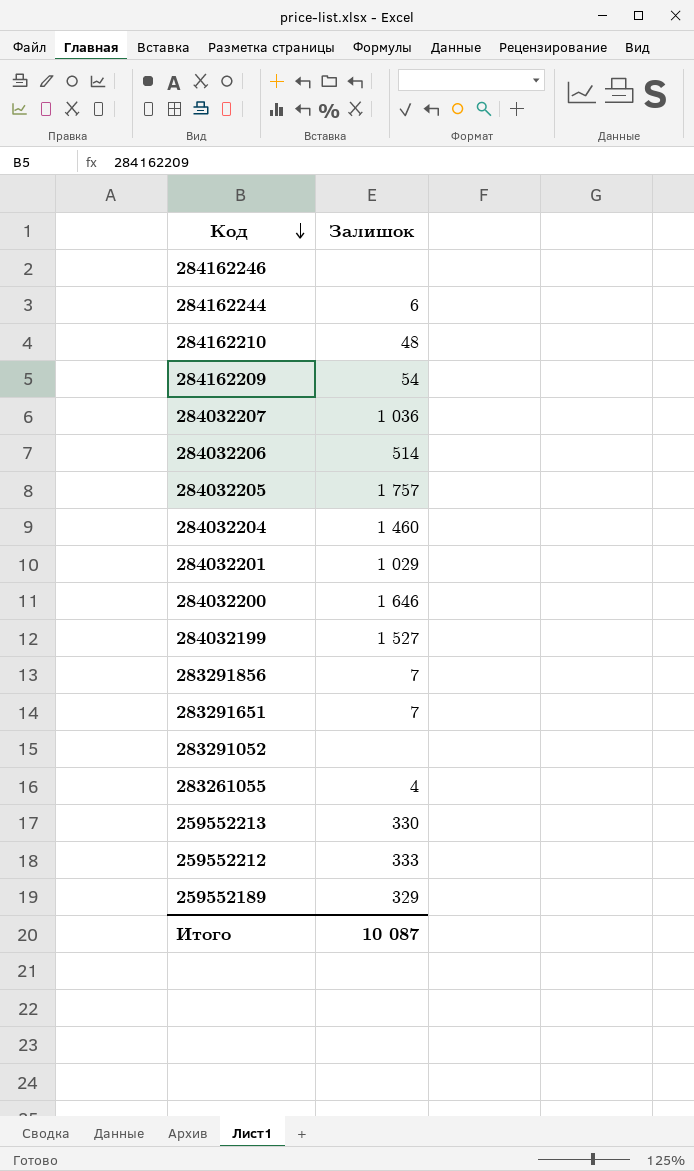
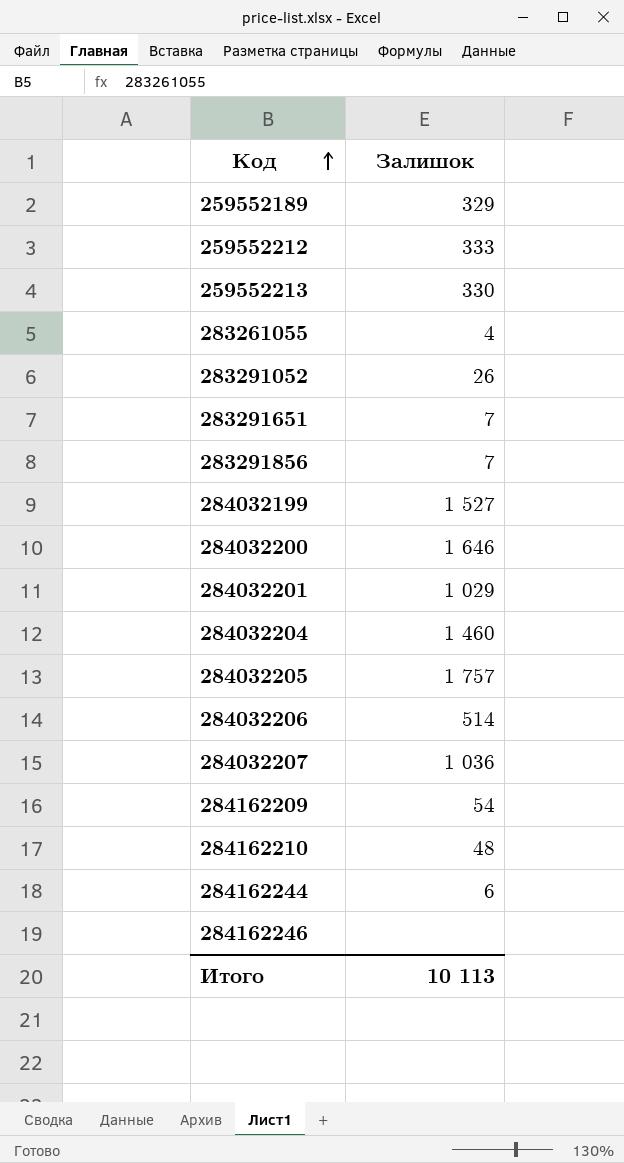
row order: Код descending -> Код ascending
283291052 | Залишок: none -> 26
Итого | Залишок: 10 087 -> 10 113

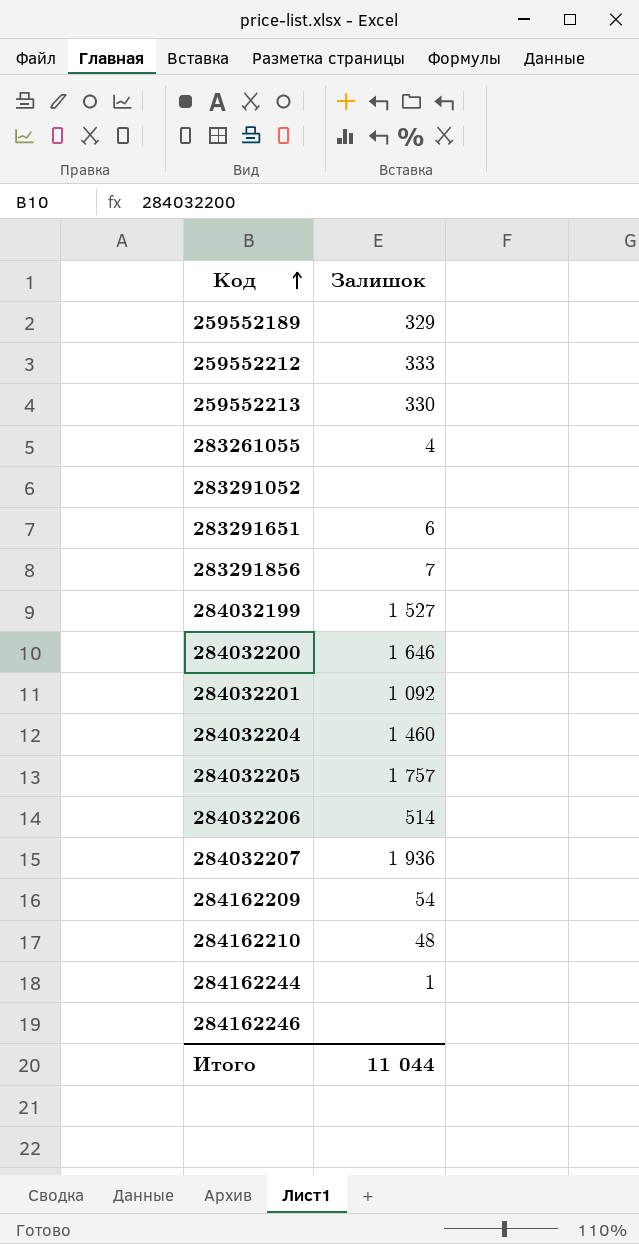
283291052 | Залишок: 26 -> none
283291651 | Залишок: 7 -> 6
284032201 | Залишок: 1 029 -> 1 092
284032207 | Залишок: 1 036 -> 1 936
284162244 | Залишок: 6 -> 1
Итого | Залишок: 10 113 -> 11 044

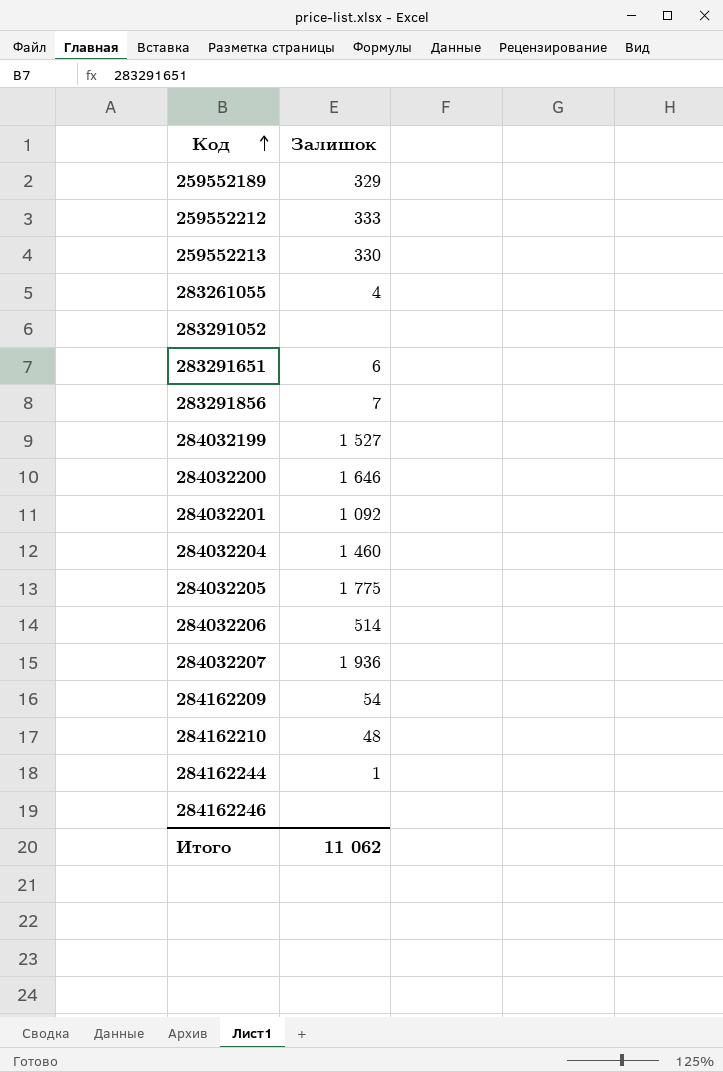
284032205 | Залишок: 1 757 -> 1 775
Итого | Залишок: 11 044 -> 11 062

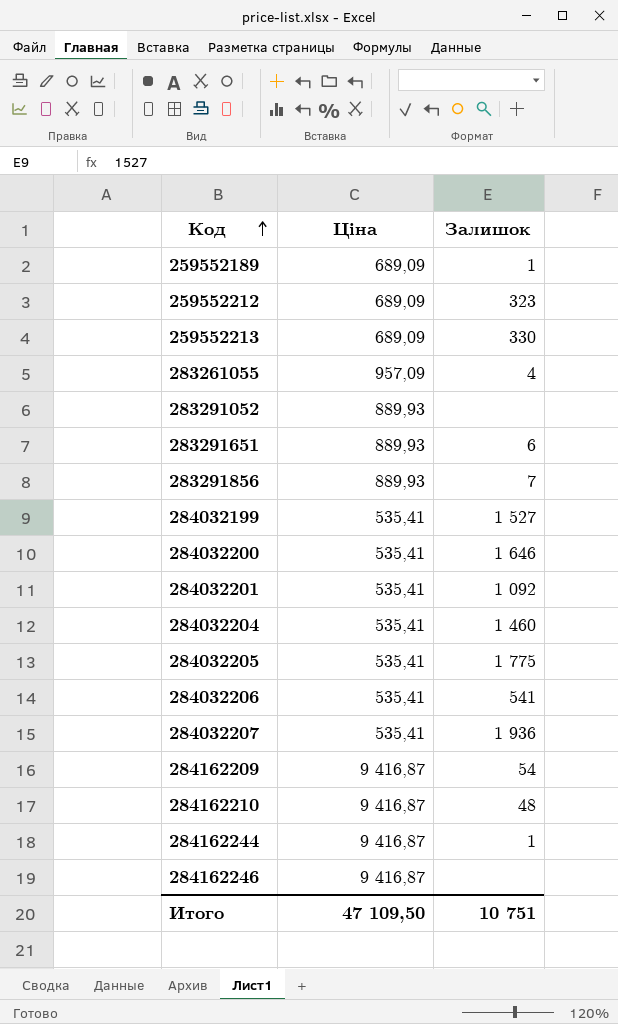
column Ціна | position: none -> 2
259552189 | Залишок: 329 -> 1
259552212 | Залишок: 333 -> 323
284032206 | Залишок: 514 -> 541
Итого | Залишок: 11 062 -> 10 751

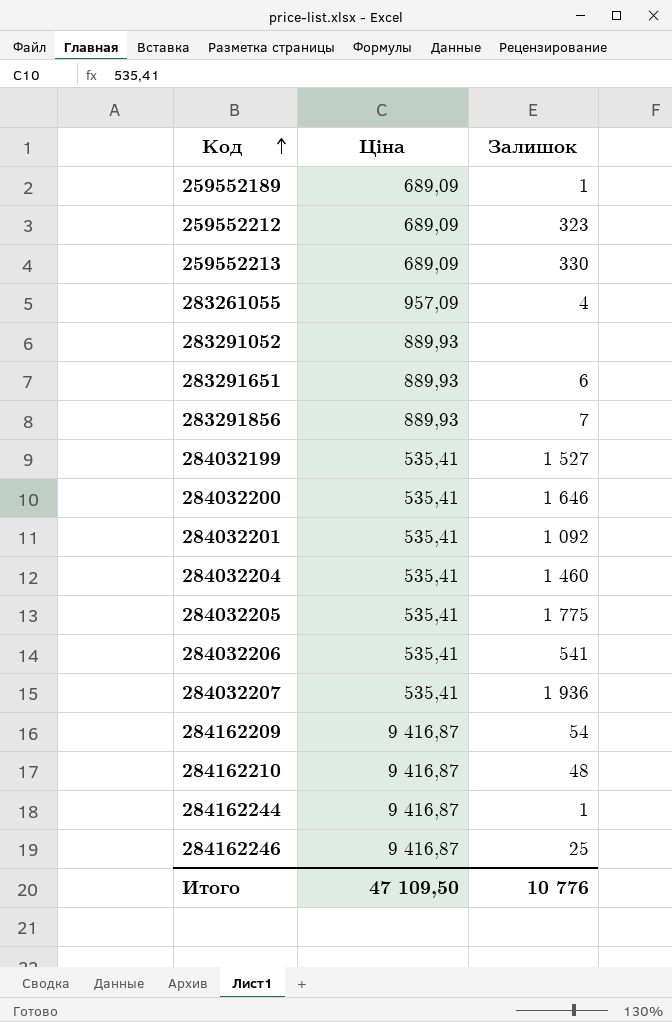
284162246 | Залишок: none -> 25
Итого | Залишок: 10 751 -> 10 776

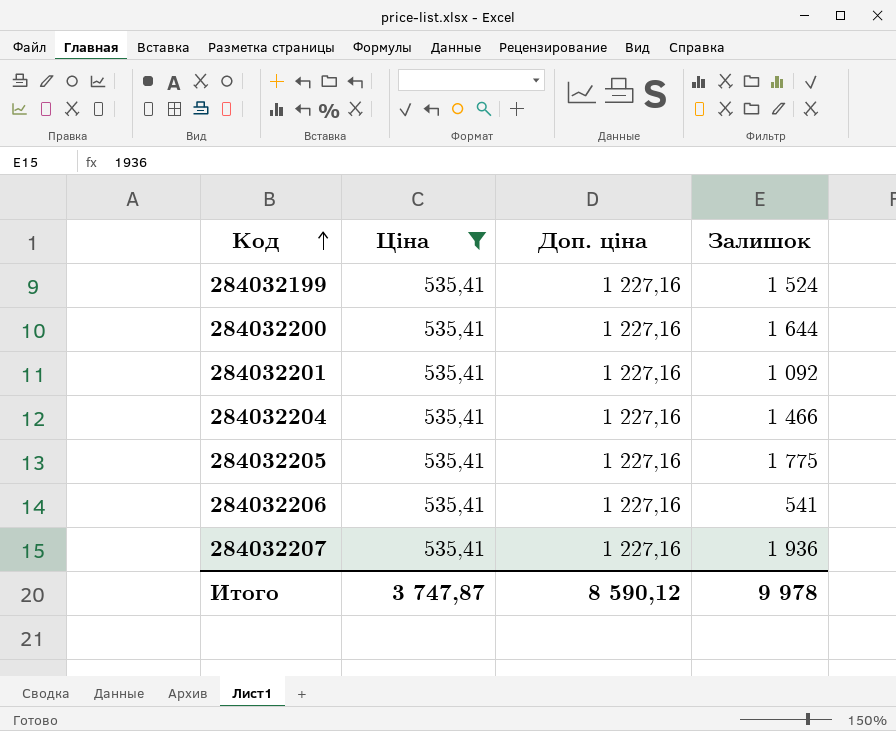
filter: none -> Ціна = 535,41
column Доп. ціна | position: none -> 3
284032199 | Залишок: 1 527 -> 1 524
284032200 | Залишок: 1 646 -> 1 644
284032204 | Залишок: 1 460 -> 1 466
Итого | Ціна: 47 109,50 -> 3 747,87
Итого | Залишок: 10 776 -> 9 978

